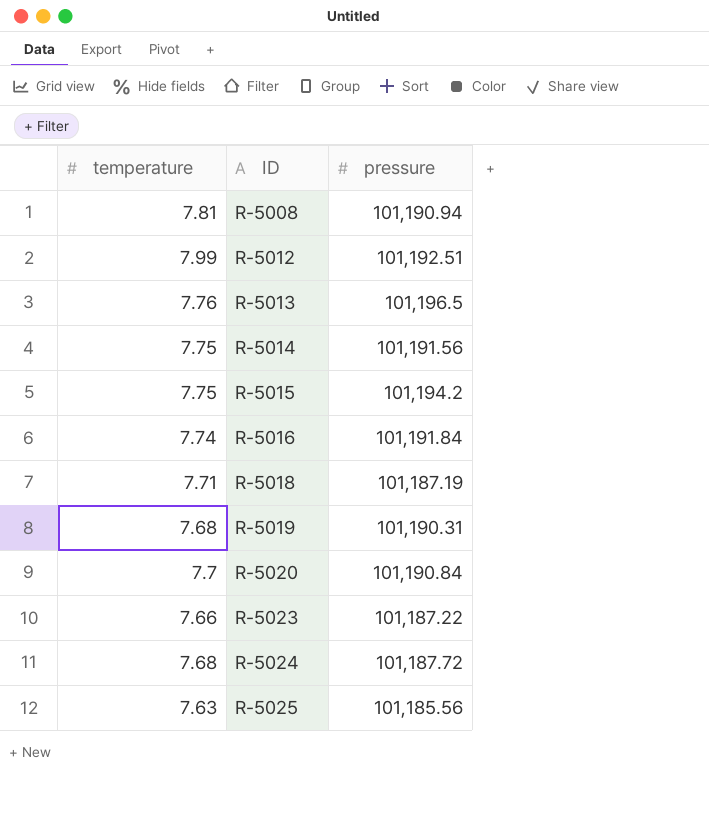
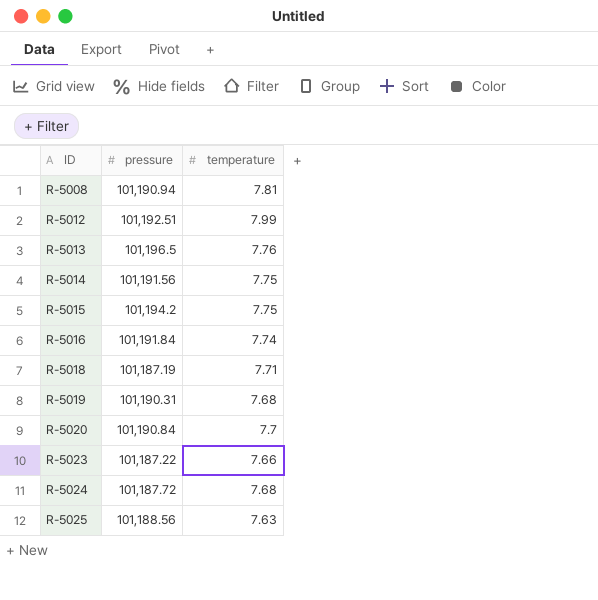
column temperature | position: 1 -> 3
R-5025 | pressure: 101,185.56 -> 101,188.56

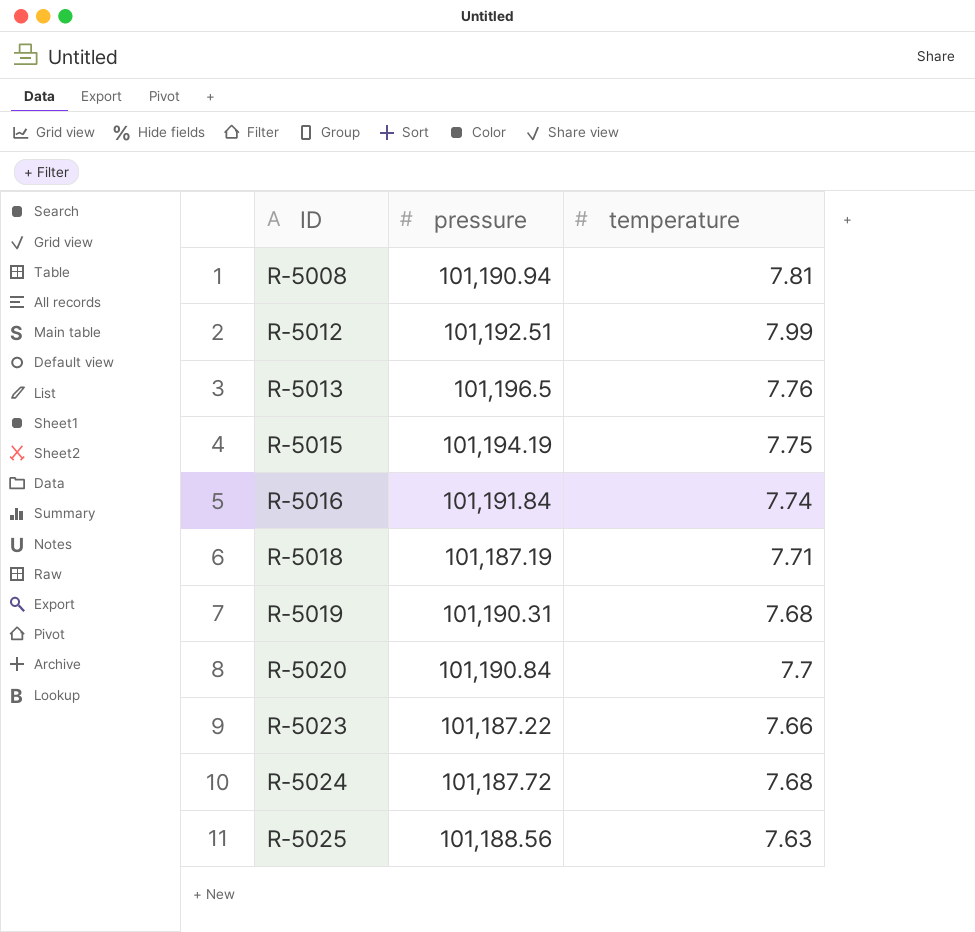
row R-5014: 101,191.56 | 7.75 -> none
R-5015 | pressure: 101,194.2 -> 101,194.19

